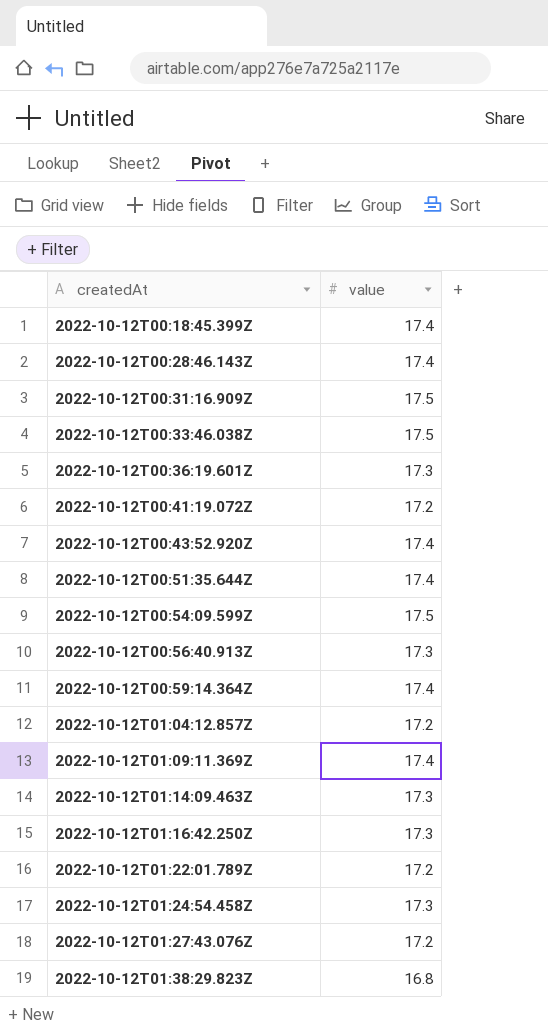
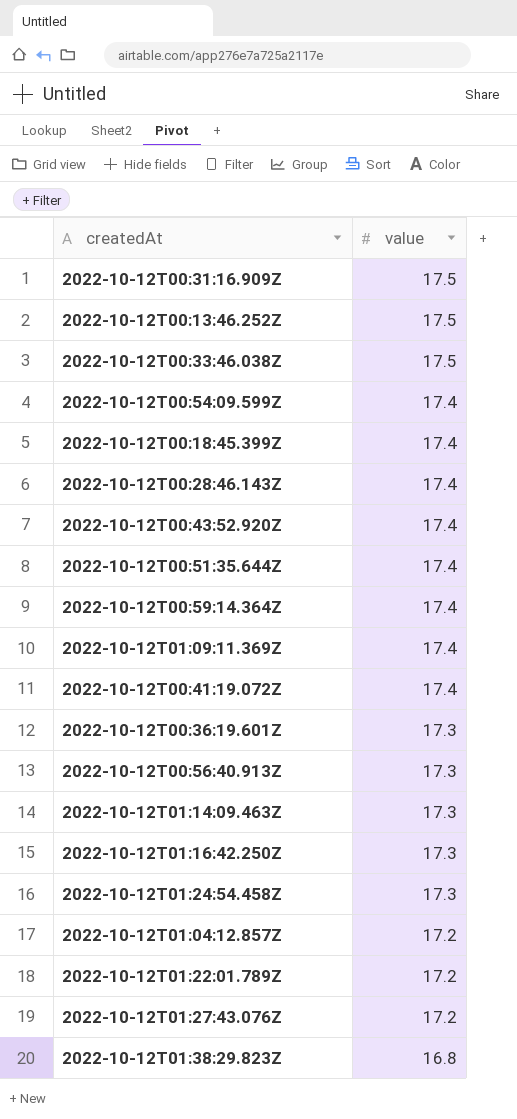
row order: createdAt ascending -> value descending
row 2022-10-12T00:13:46.252Z: none -> 17.5
2022-10-12T00:54:09.599Z | value: 17.5 -> 17.4
2022-10-12T00:41:19.072Z | value: 17.2 -> 17.4

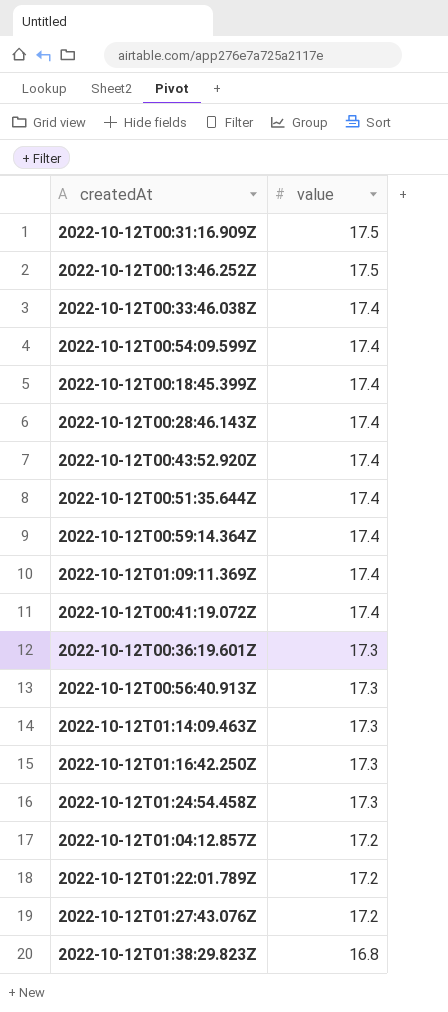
2022-10-12T00:33:46.038Z | value: 17.5 -> 17.4

